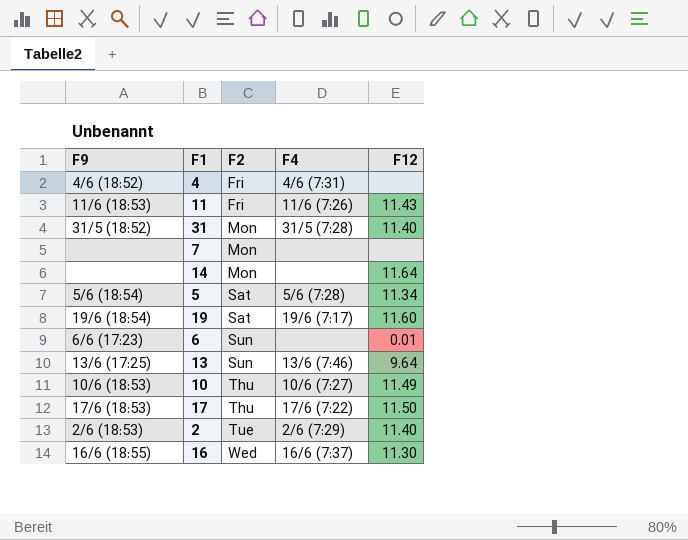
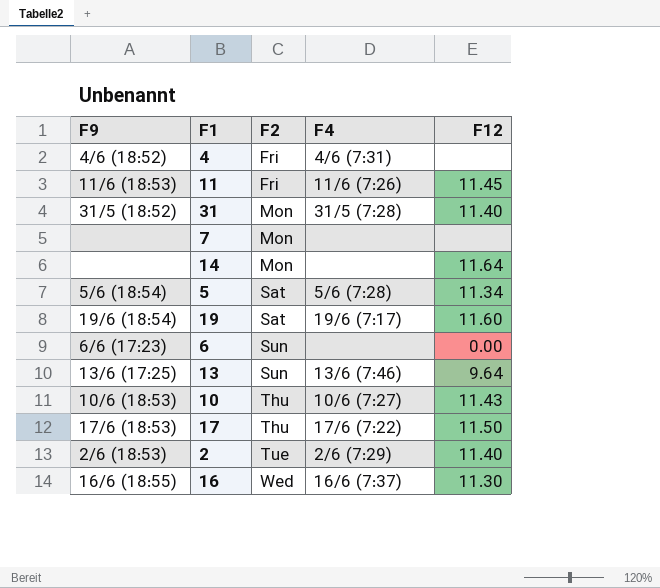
11 | F12: 11.43 -> 11.45
6 | F12: 0.01 -> 0.00
10 | F12: 11.49 -> 11.43

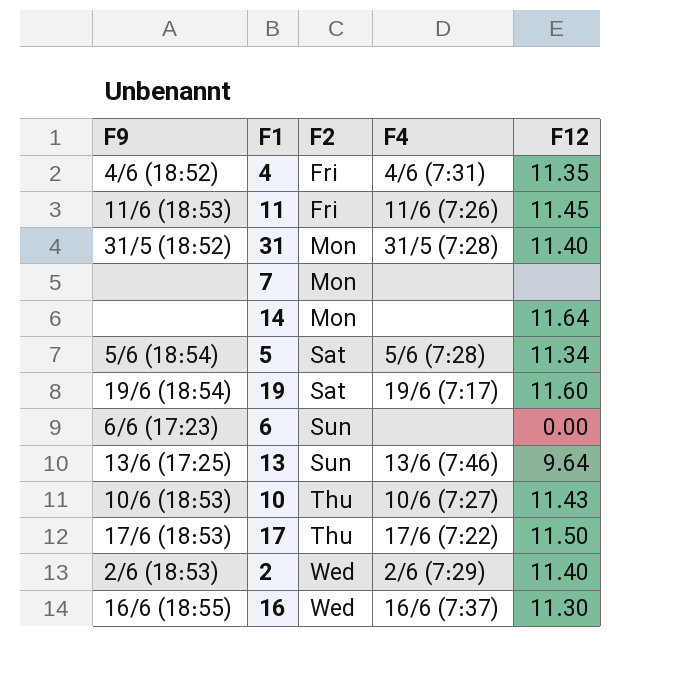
4 | F12: none -> 11.35
2 | F2: Tue -> Wed

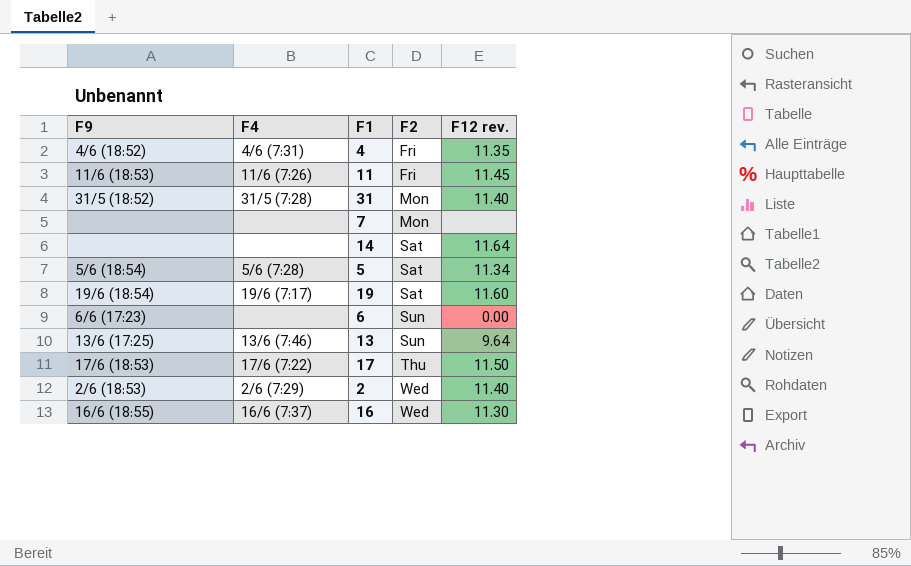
column F4 | position: 4 -> 2
column name: F12 -> F12 rev.
row 10: 10/6 (18:53) | Thu | 10/6 (7:27) | 11.43 -> none
14 | F2: Mon -> Sat

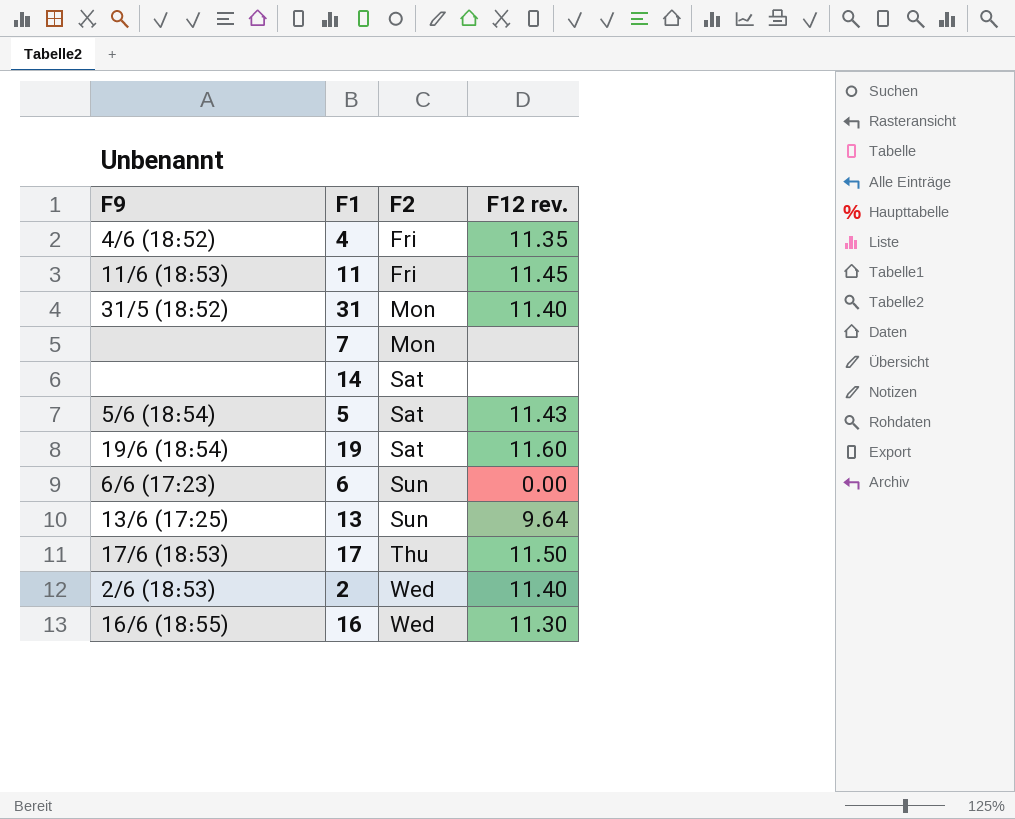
column F4 | position: 2 -> none
14 | F12 rev.: 11.64 -> none
5 | F12 rev.: 11.34 -> 11.43

